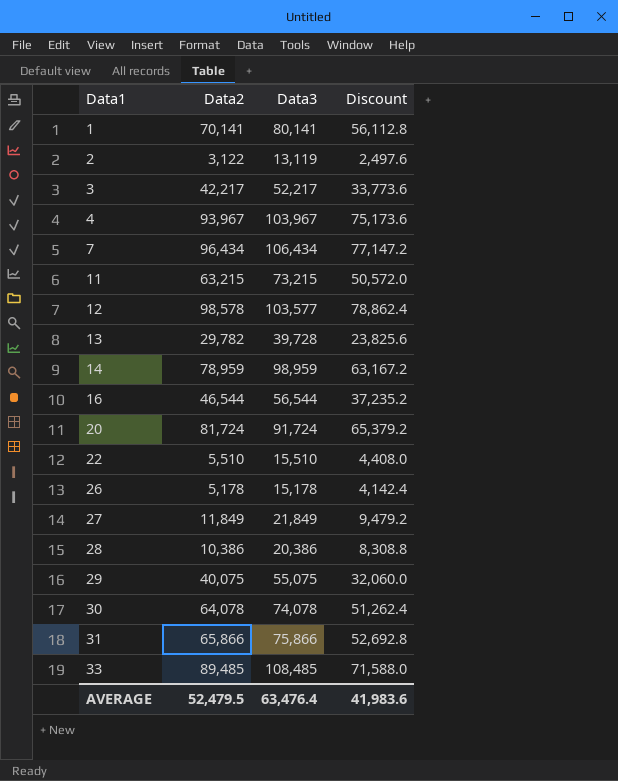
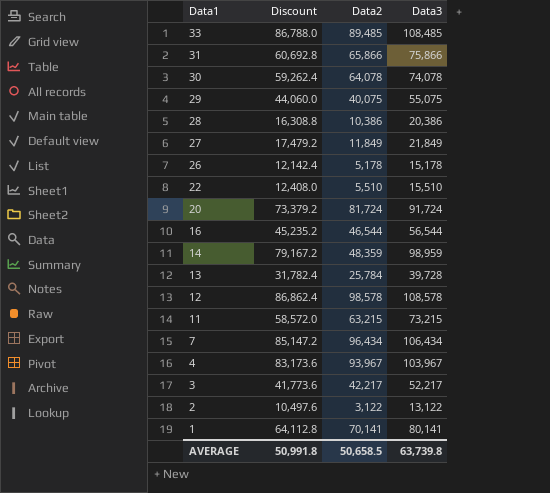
row order: Data1 ascending -> Data1 descending
column Discount | formula: [Data2] * 0.8 -> [Data3] * 0.8
column Discount | position: 4 -> 2
14 | Data2: 78,959 -> 48,359
13 | Data2: 29,782 -> 25,784
12 | Data3: 103,577 -> 108,578
2 | Data3: 13,119 -> 13,122
AVERAGE | Discount: 41,983.6 -> 50,991.8
AVERAGE | Data2: 52,479.5 -> 50,658.5
AVERAGE | Data3: 63,476.4 -> 63,739.8

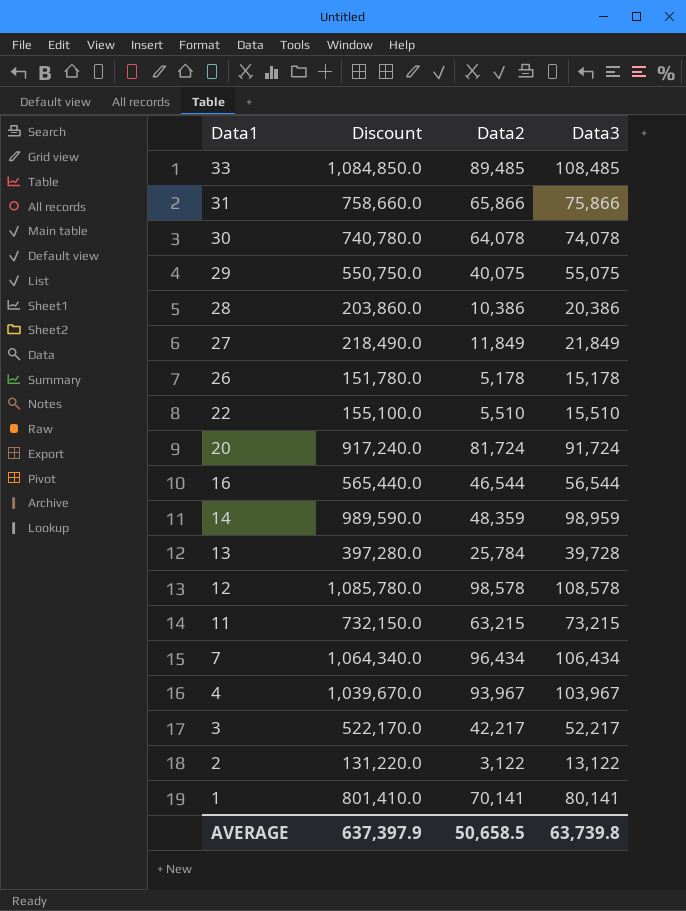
column Discount | formula: [Data3] * 0.8 -> [Data3] * 10
AVERAGE | Discount: 50,991.8 -> 637,397.9

